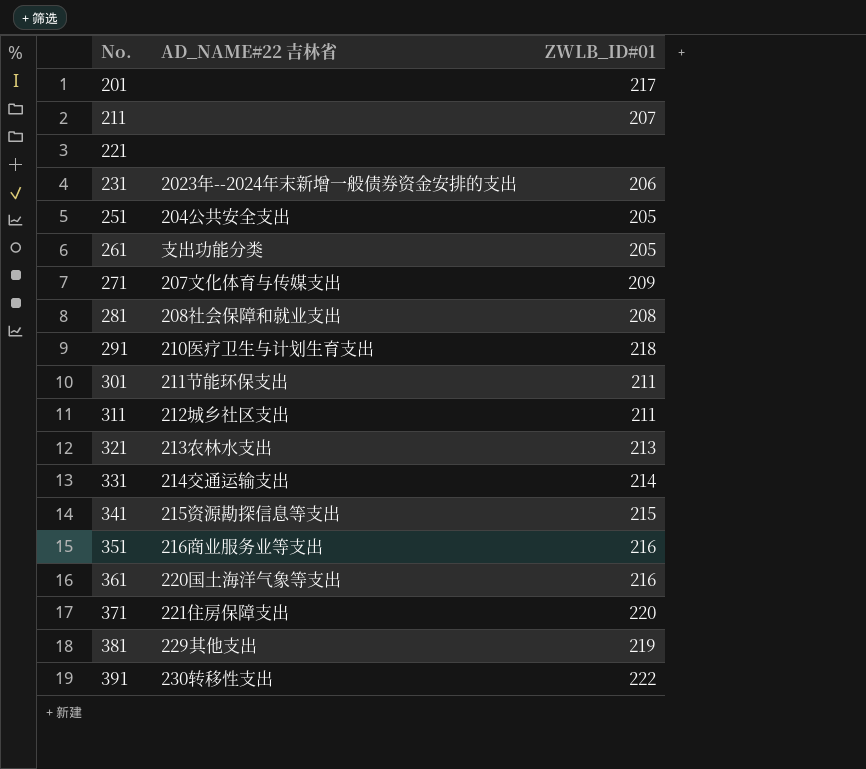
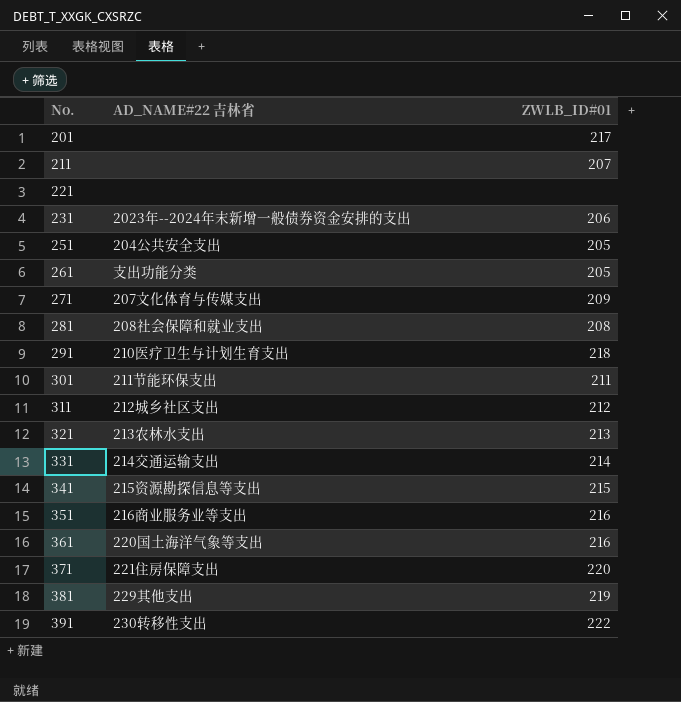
311 | ZWLB_ID#01: 211 -> 212

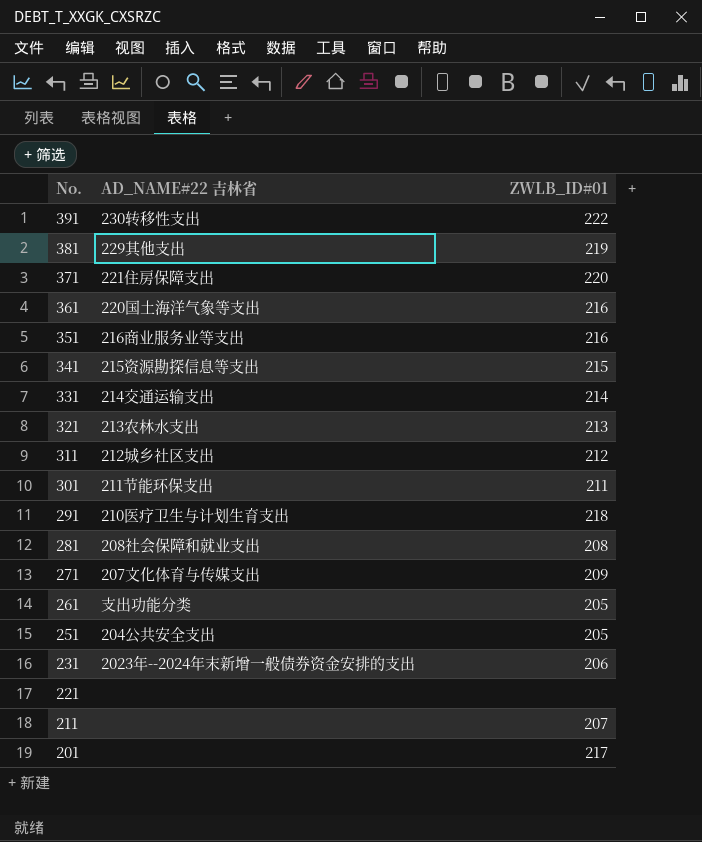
row order: No. ascending -> No. descending

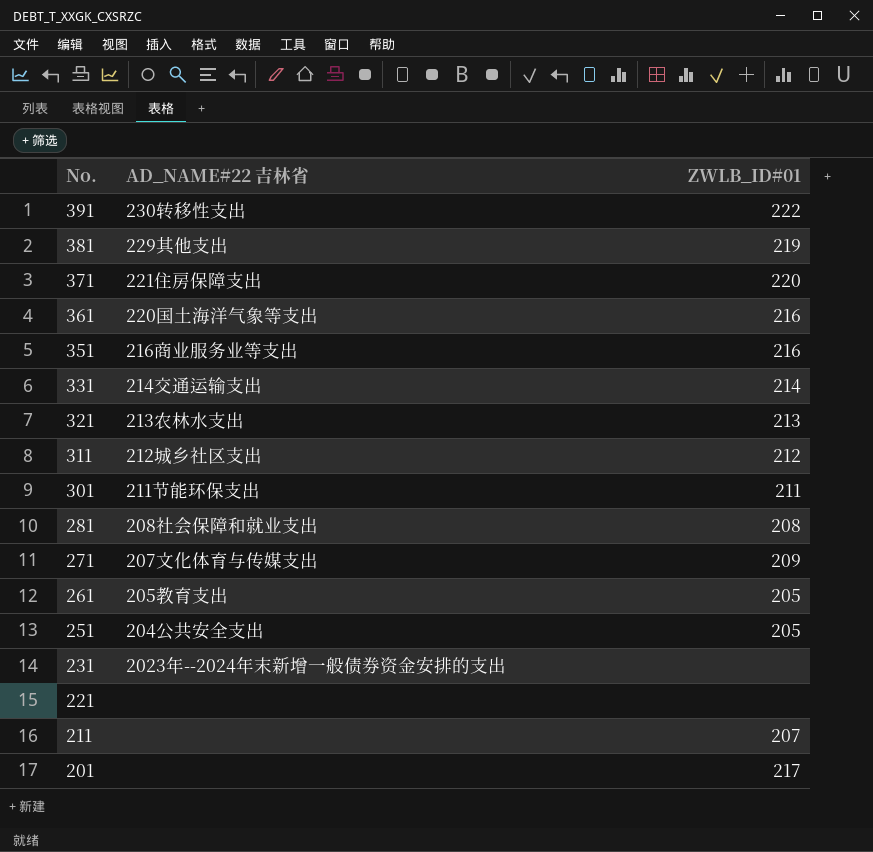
row 341: 215资源勘探信息等支出 | 215 -> none
row 291: 210医疗卫生与计划生育支出 | 218 -> none
261 | AD_NAME#22 吉林省: 支出功能分类 -> 205教育支出
231 | ZWLB_ID#01: 206 -> none

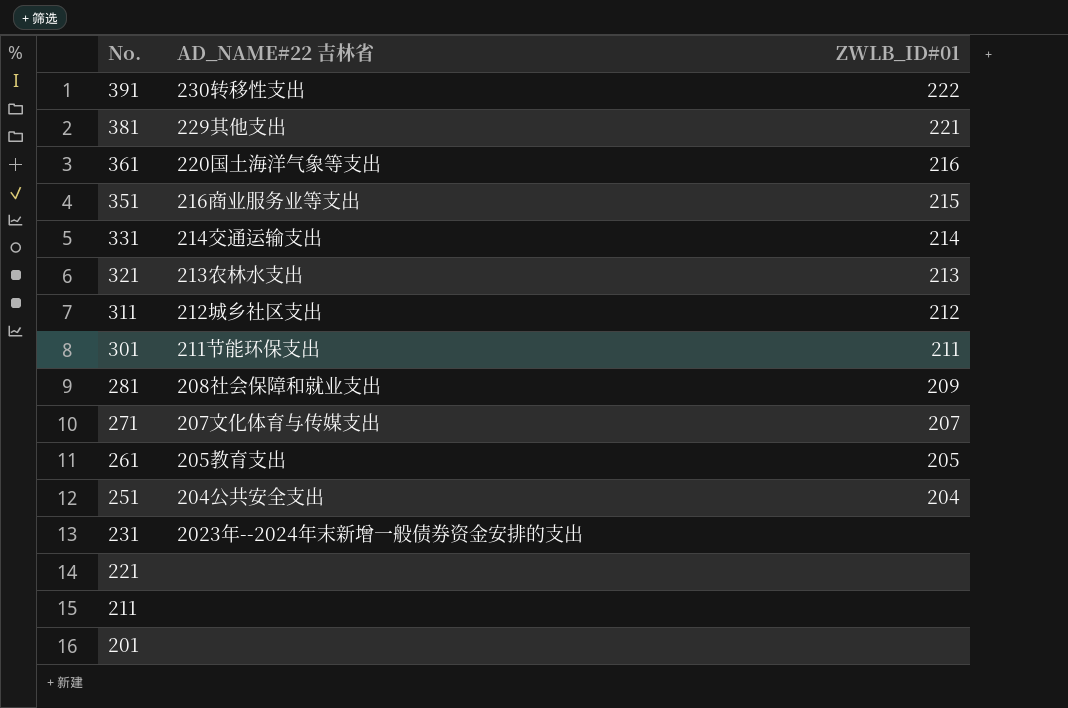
row 371: 221住房保障支出 | 220 -> none
381 | ZWLB_ID#01: 219 -> 221
351 | ZWLB_ID#01: 216 -> 215
281 | ZWLB_ID#01: 208 -> 209
271 | ZWLB_ID#01: 209 -> 207
251 | ZWLB_ID#01: 205 -> 204
211 | ZWLB_ID#01: 207 -> none
201 | ZWLB_ID#01: 217 -> none

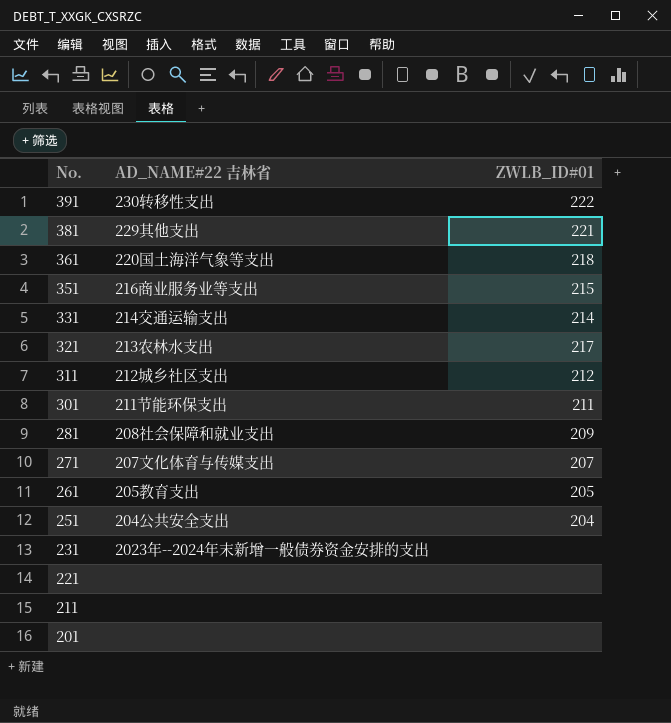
361 | ZWLB_ID#01: 216 -> 218
321 | ZWLB_ID#01: 213 -> 217

